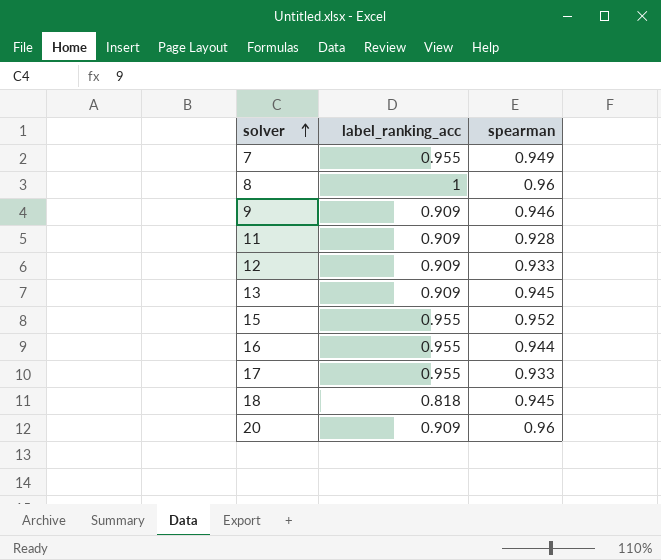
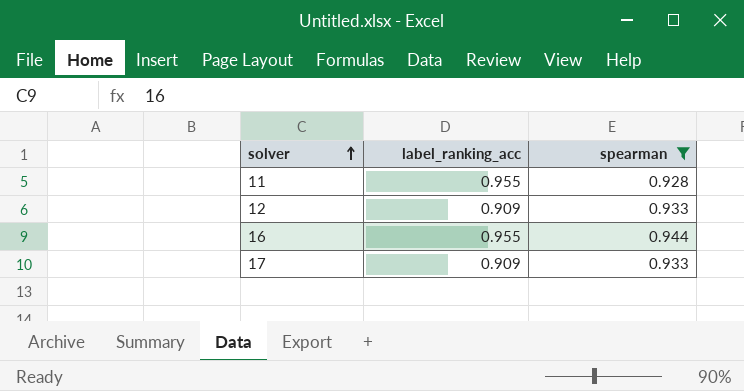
filter: none -> spearman <= 0.944
11 | label_ranking_acc: 0.909 -> 0.955
17 | label_ranking_acc: 0.955 -> 0.909

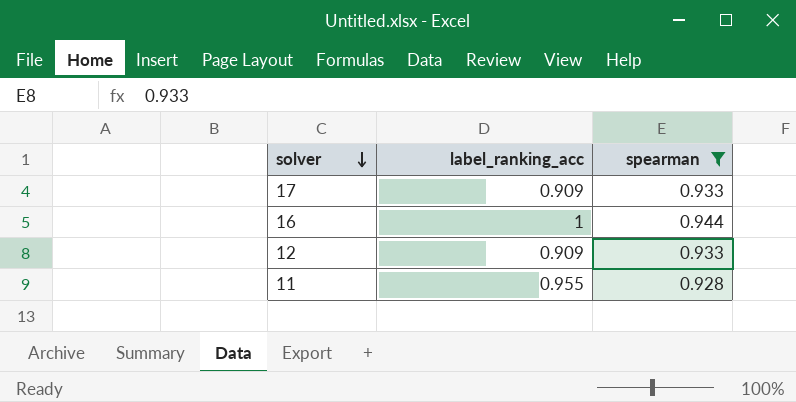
row order: solver ascending -> solver descending
16 | label_ranking_acc: 0.955 -> 1

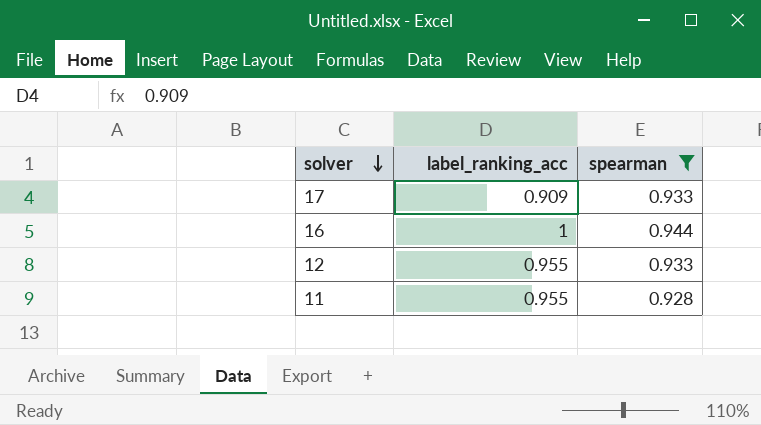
12 | label_ranking_acc: 0.909 -> 0.955

